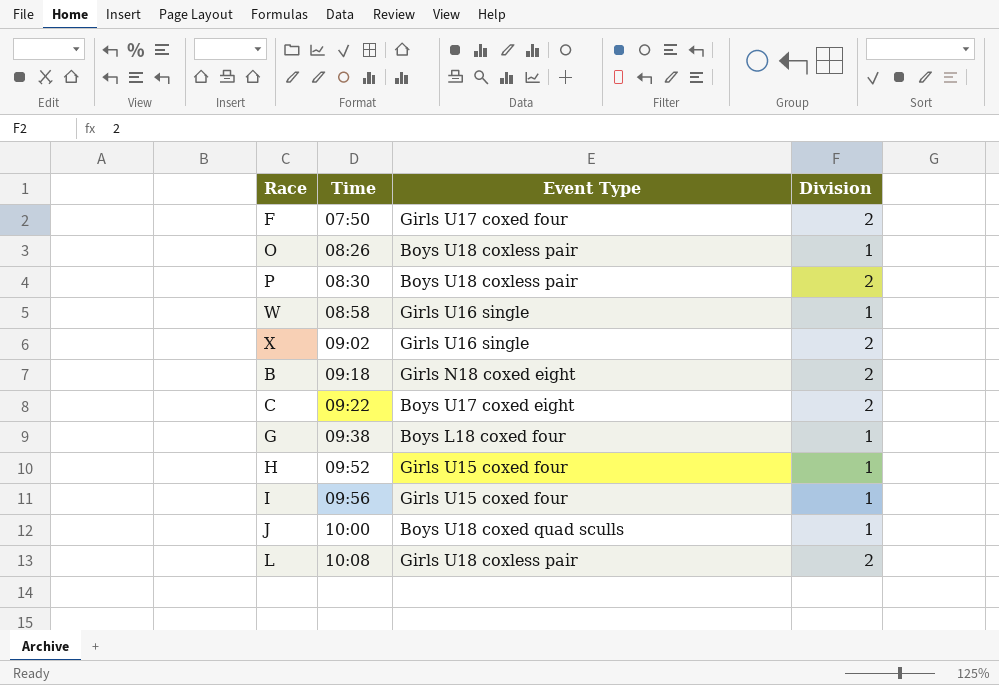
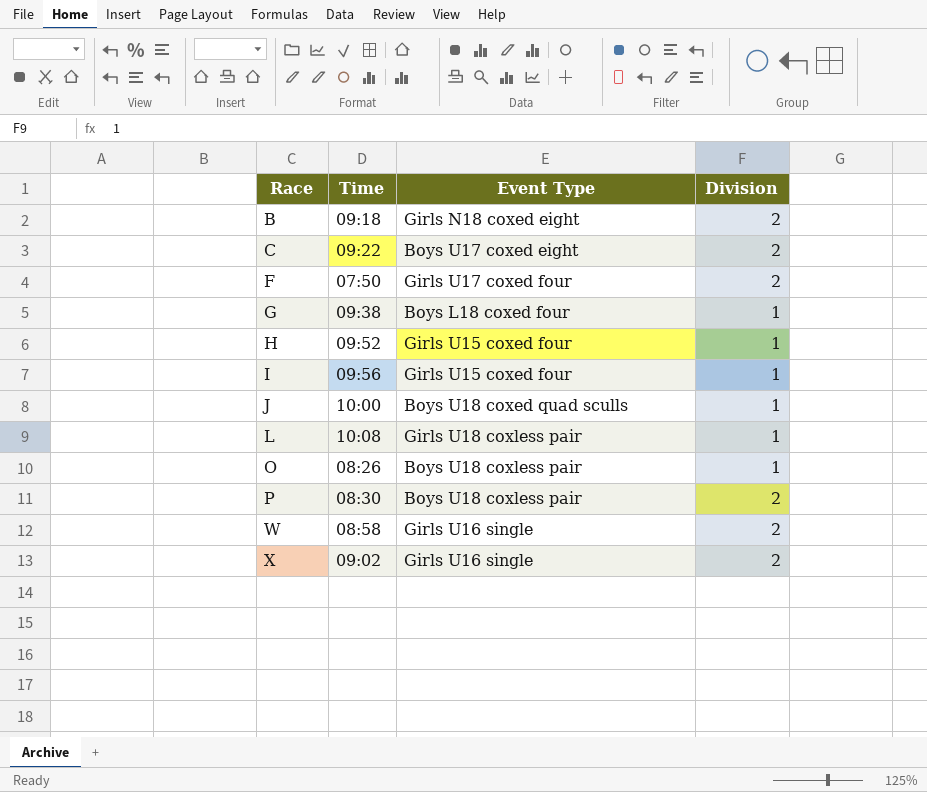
row order: Time ascending -> Race ascending
L | Division: 2 -> 1
W | Division: 1 -> 2

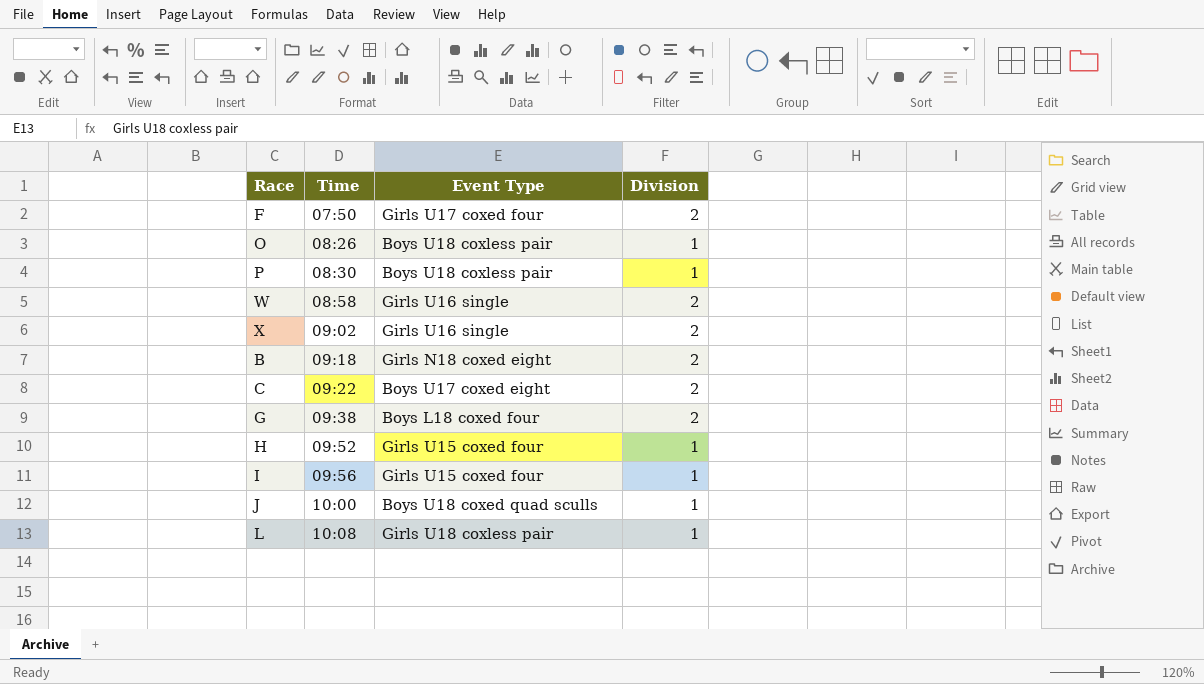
row order: Race ascending -> Time ascending
P | Division: 2 -> 1
G | Division: 1 -> 2

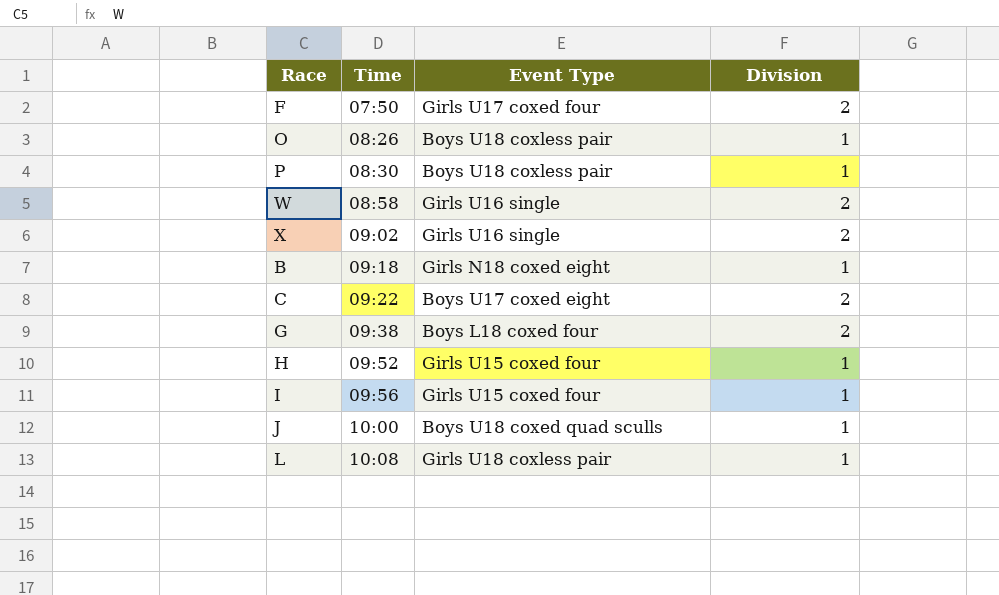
B | Division: 2 -> 1

